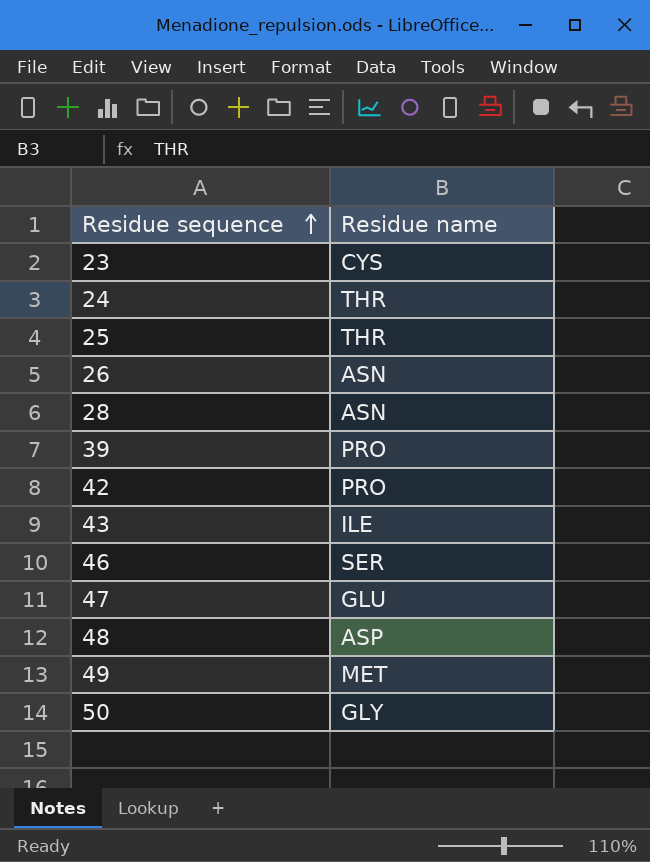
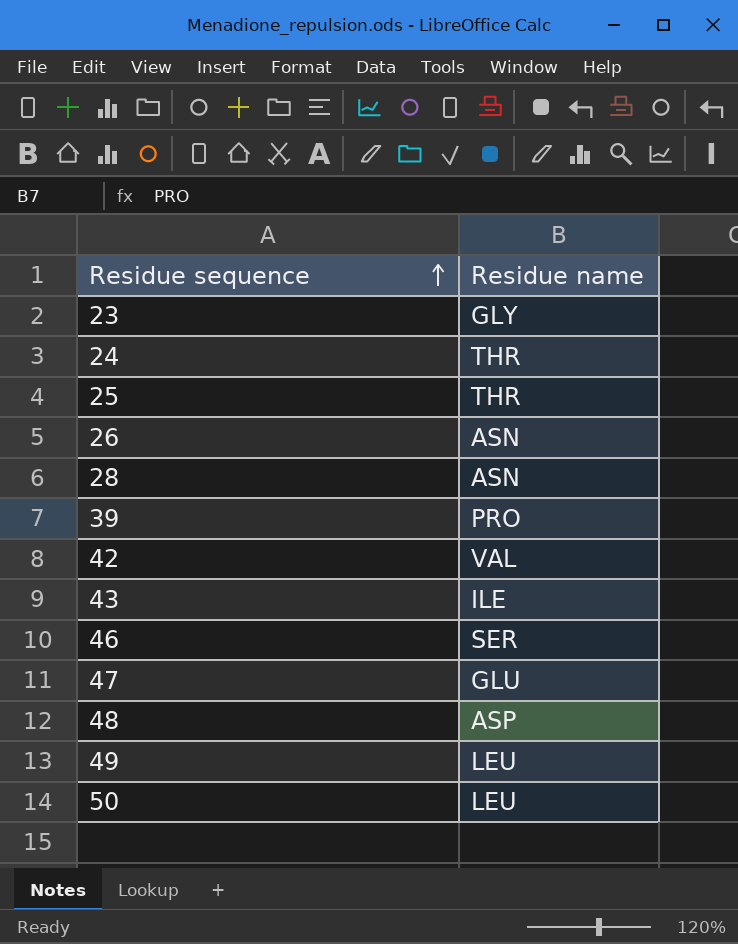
23 | Residue name: CYS -> GLY
42 | Residue name: PRO -> VAL
49 | Residue name: MET -> LEU
50 | Residue name: GLY -> LEU

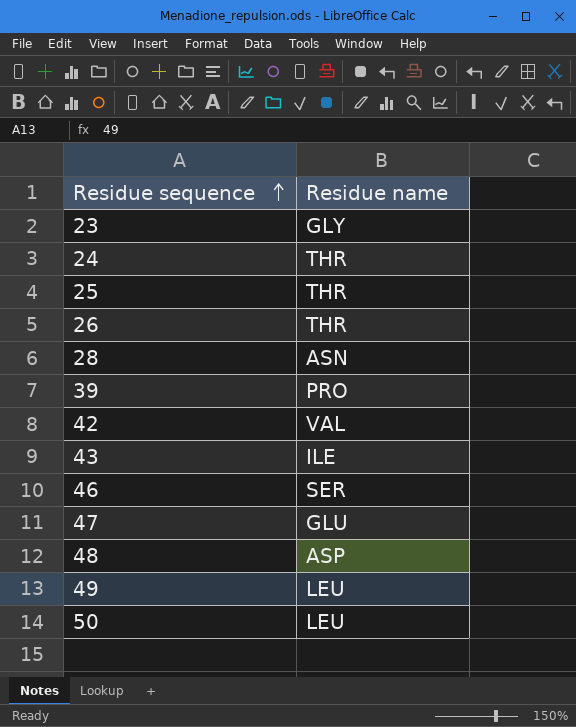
26 | Residue name: ASN -> THR

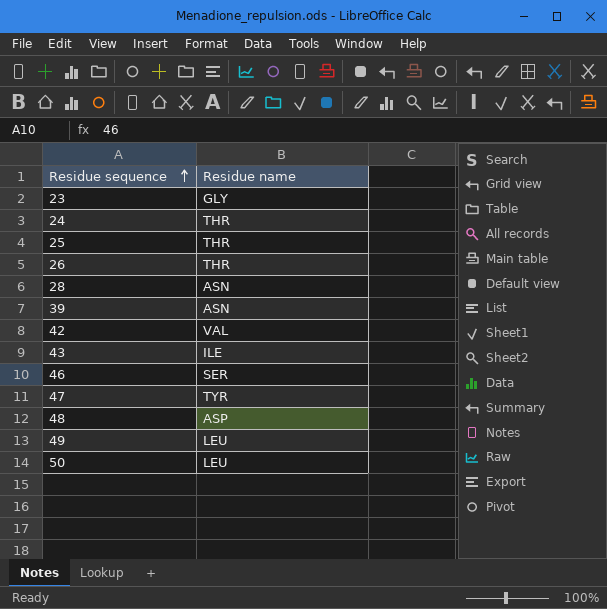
39 | Residue name: PRO -> ASN
47 | Residue name: GLU -> TYR

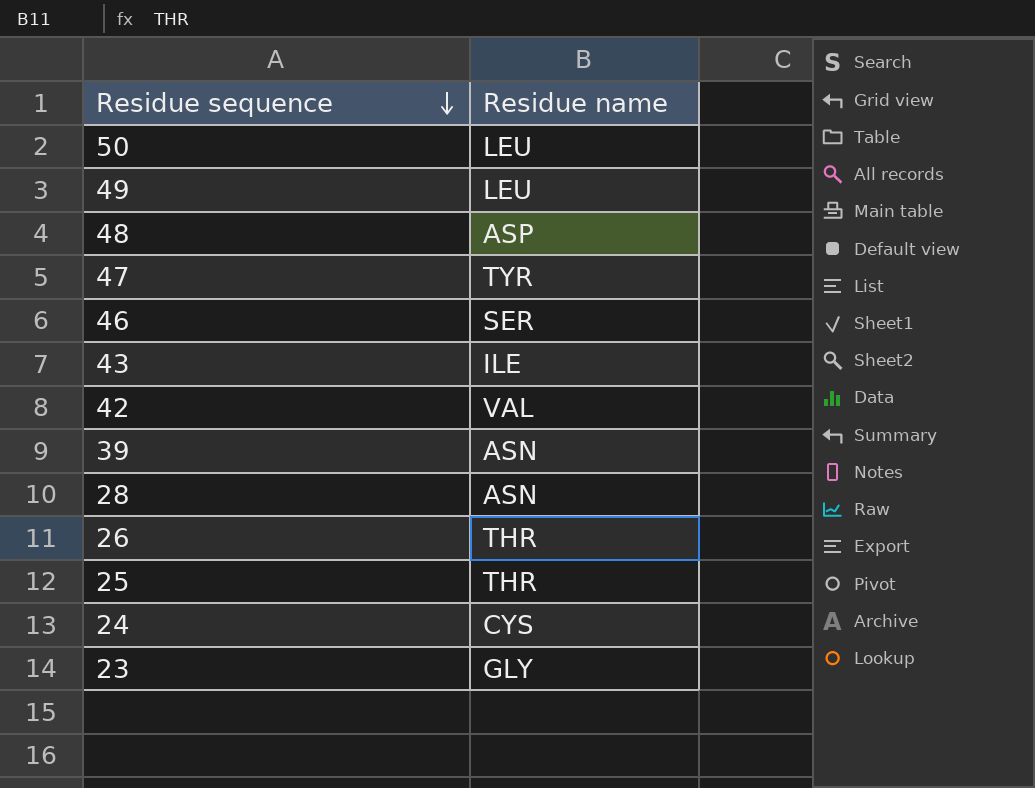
row order: Residue sequence ascending -> Residue sequence descending
24 | Residue name: THR -> CYS

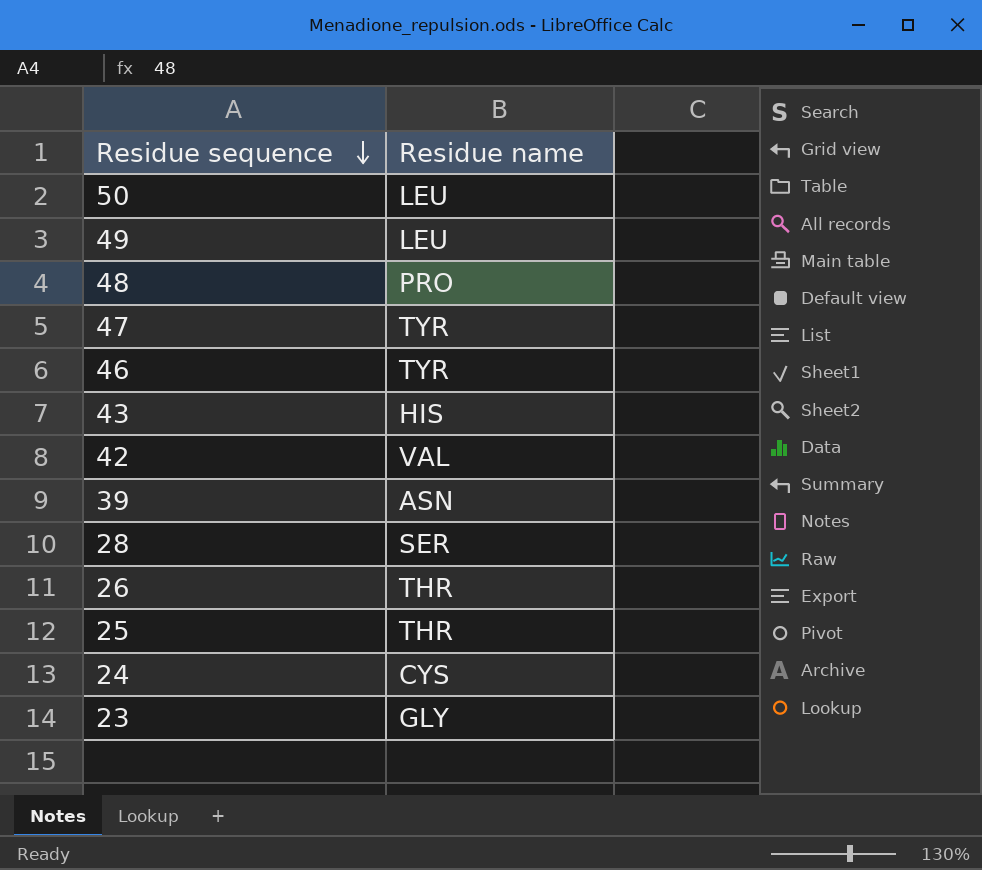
48 | Residue name: ASP -> PRO
46 | Residue name: SER -> TYR
43 | Residue name: ILE -> HIS
28 | Residue name: ASN -> SER

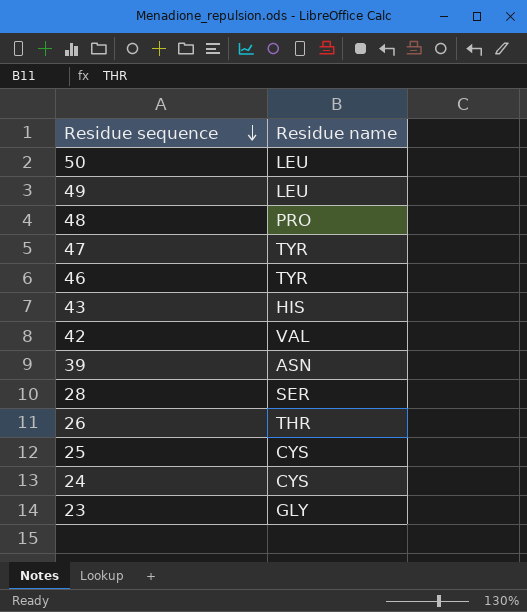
25 | Residue name: THR -> CYS

